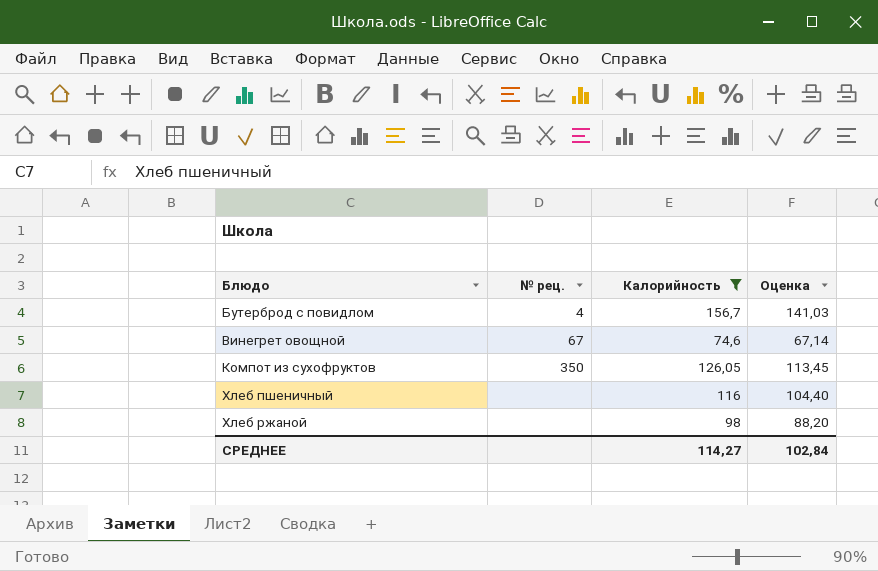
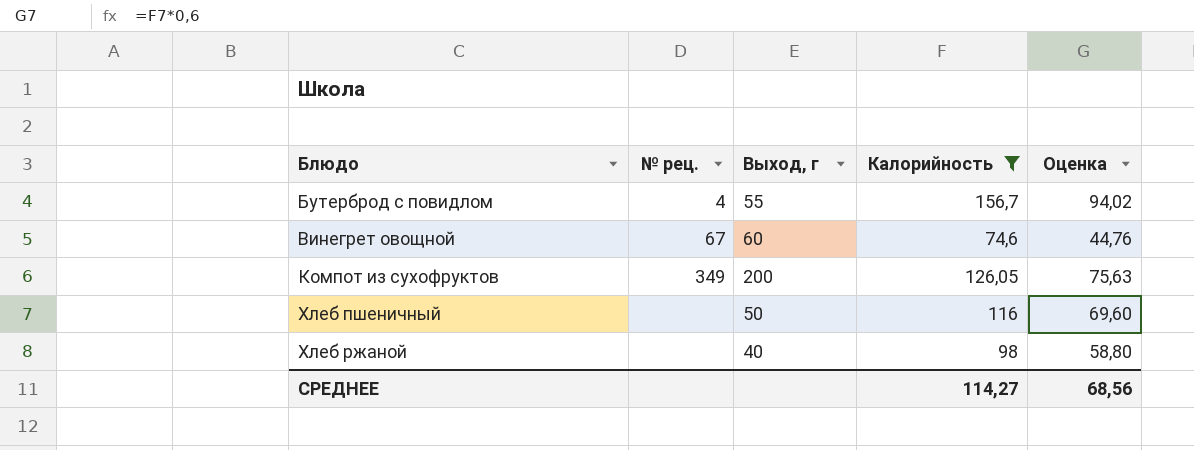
column Выход, г | position: none -> 3
column Оценка | formula: [Калорийность] * 0,9 -> [Калорийность] * 0,6
Компот из сухофруктов | № рец.: 350 -> 349
СРЕДНЕЕ | Оценка: 102,84 -> 68,56

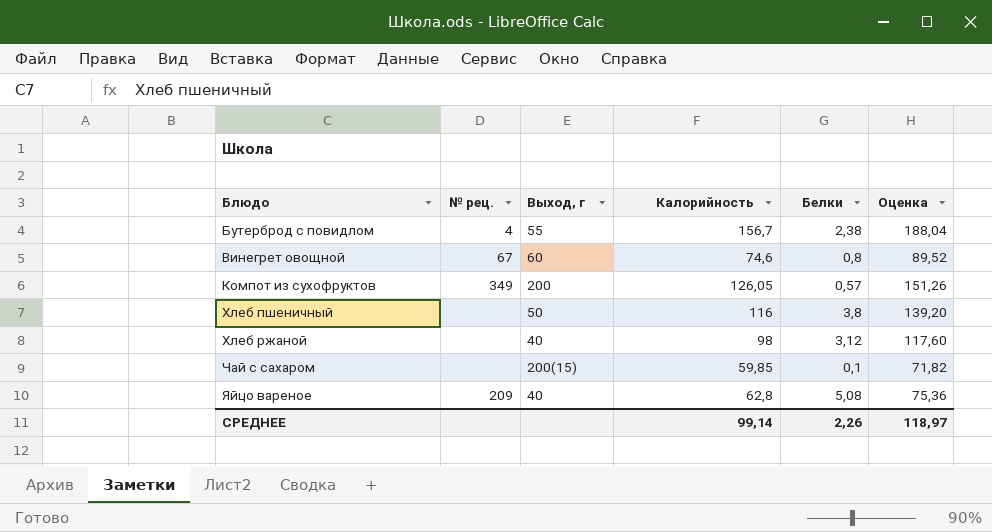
filter: Калорийность >= 74,6 -> none
column Белки | position: none -> 5
column Оценка | formula: [Калорийность] * 0,6 -> [Калорийность] * 1,2
СРЕДНЕЕ | Калорийность: 114,27 -> 99,14
СРЕДНЕЕ | Оценка: 68,56 -> 118,97

